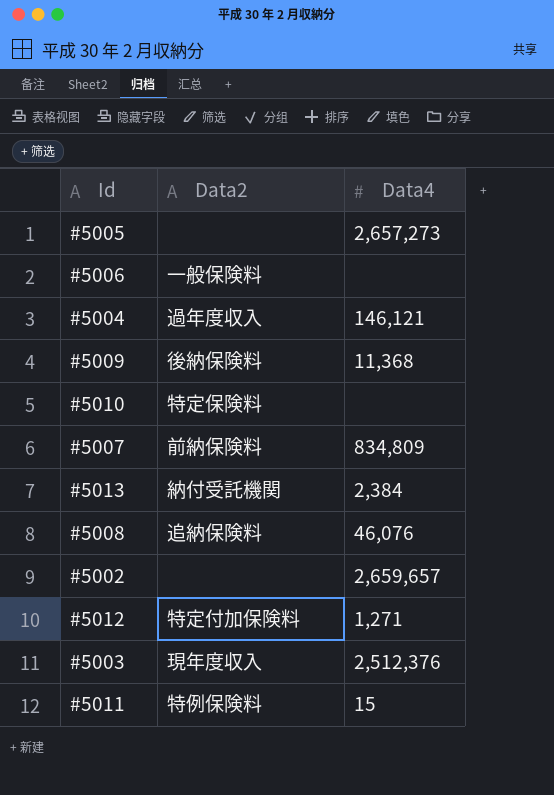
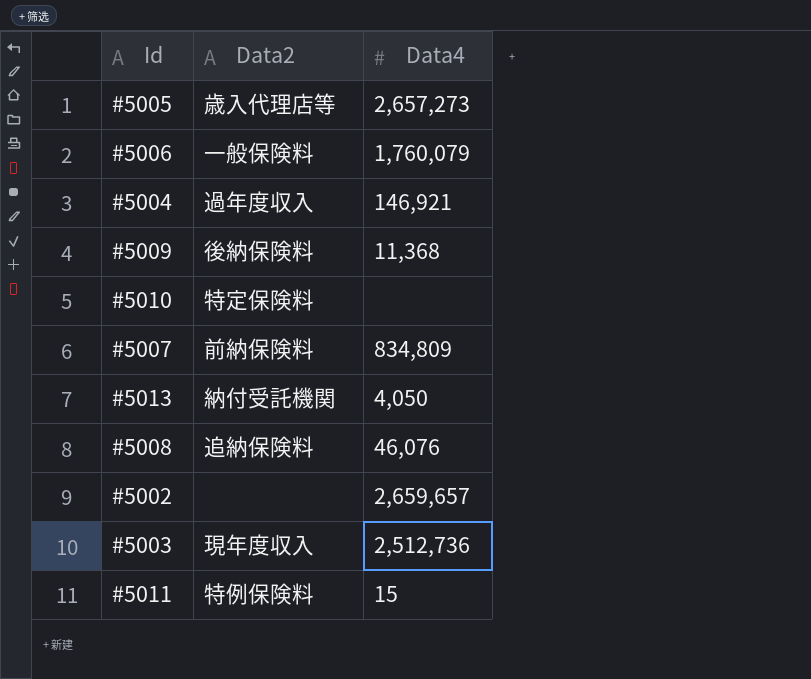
row #5012: 特定付加保険料 | 1,271 -> none
#5005 | Data2: none -> 歳入代理店等
#5006 | Data4: none -> 1,760,079
#5004 | Data4: 146,121 -> 146,921
#5013 | Data4: 2,384 -> 4,050
#5003 | Data4: 2,512,376 -> 2,512,736

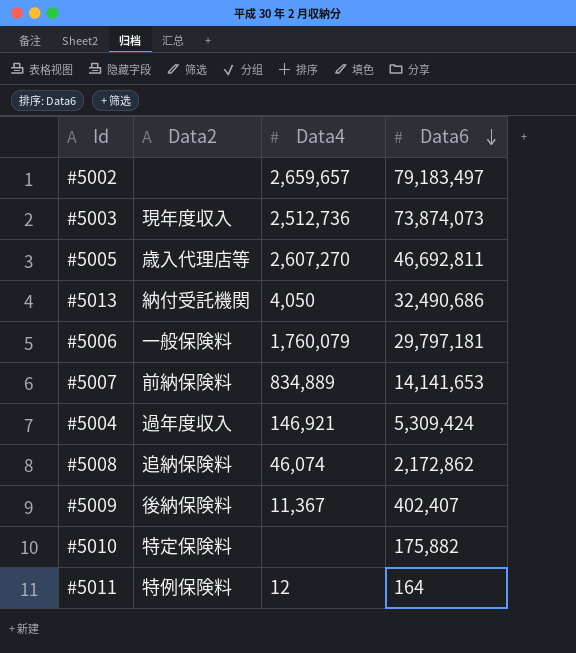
row order: none -> Data6 descending
column Data6 | position: none -> 4
#5005 | Data4: 2,657,273 -> 2,607,270
#5007 | Data4: 834,809 -> 834,889
#5008 | Data4: 46,076 -> 46,074
#5009 | Data4: 11,368 -> 11,367
#5011 | Data4: 15 -> 12

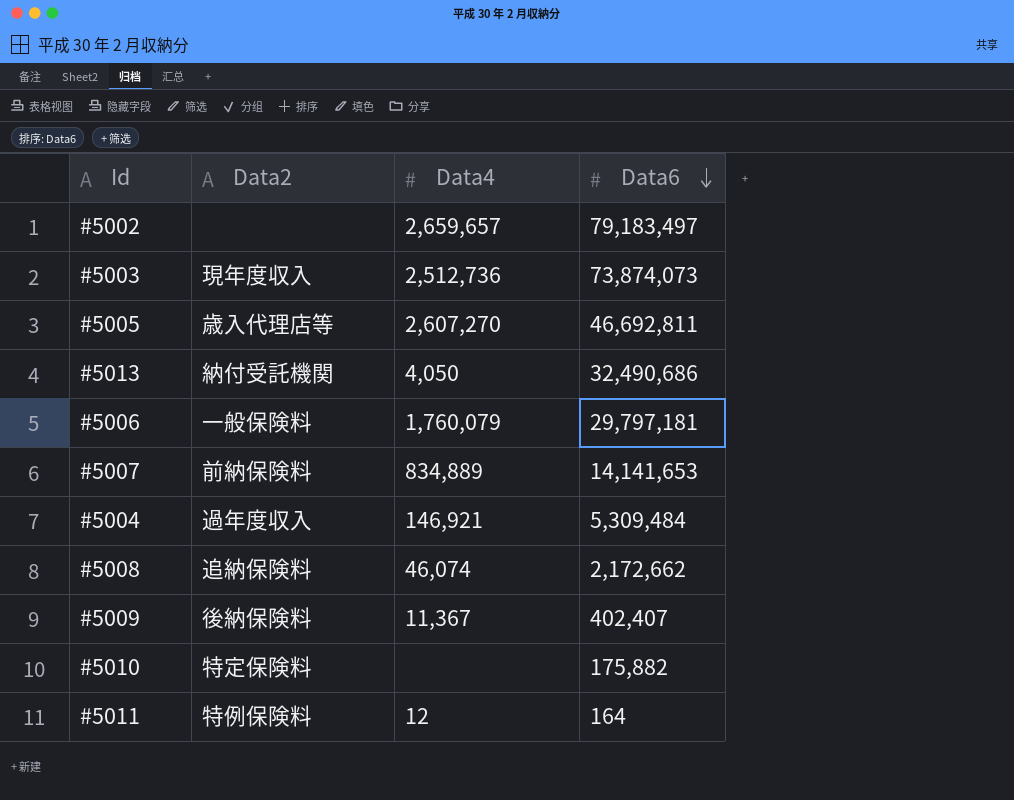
#5004 | Data6: 5,309,424 -> 5,309,484
#5008 | Data6: 2,172,862 -> 2,172,662

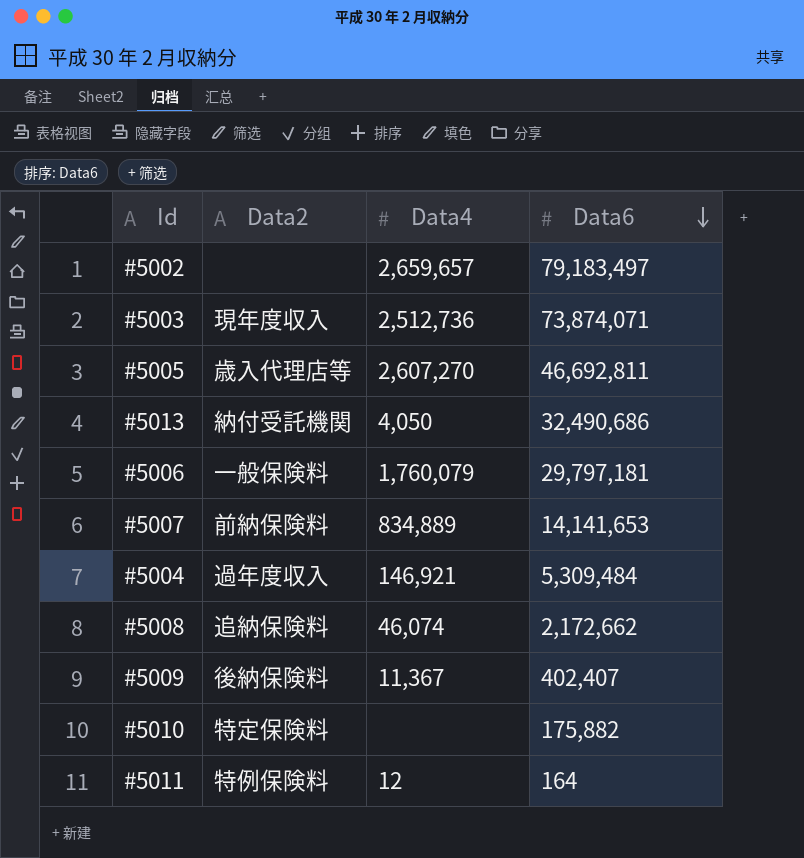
#5003 | Data6: 73,874,073 -> 73,874,071

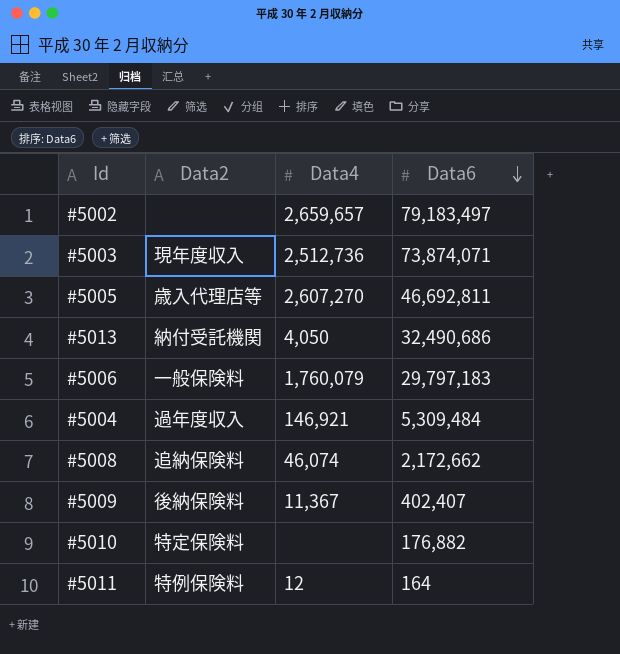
row #5007: 前納保険料 | 834,889 | 14,141,653 -> none
#5006 | Data6: 29,797,181 -> 29,797,183
#5010 | Data6: 175,882 -> 176,882

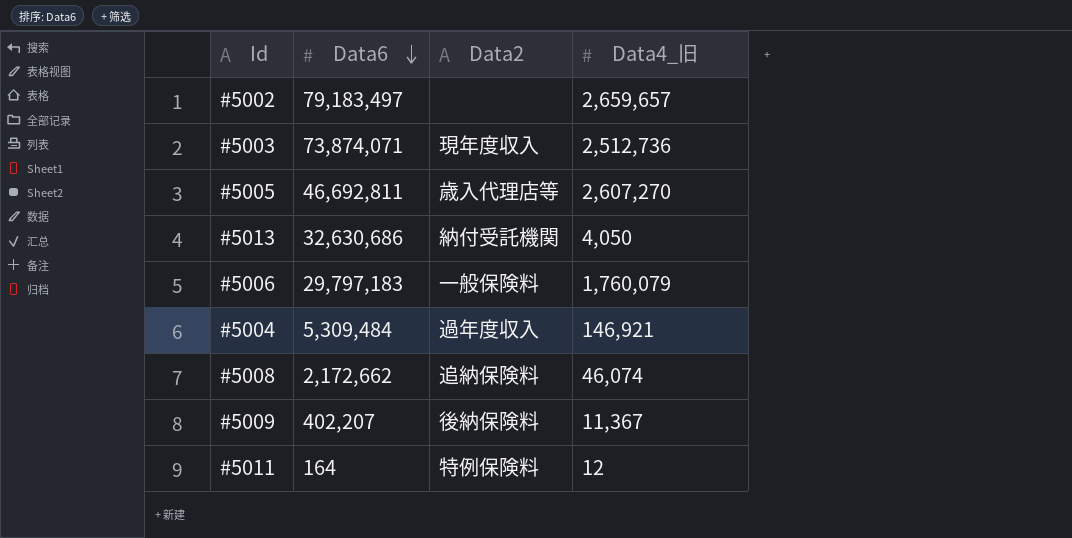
column Data6 | position: 4 -> 2
column name: Data4 -> Data4_旧
row #5010: 特定保険料 | none | 176,882 -> none
#5013 | Data6: 32,490,686 -> 32,630,686
#5009 | Data6: 402,407 -> 402,207

